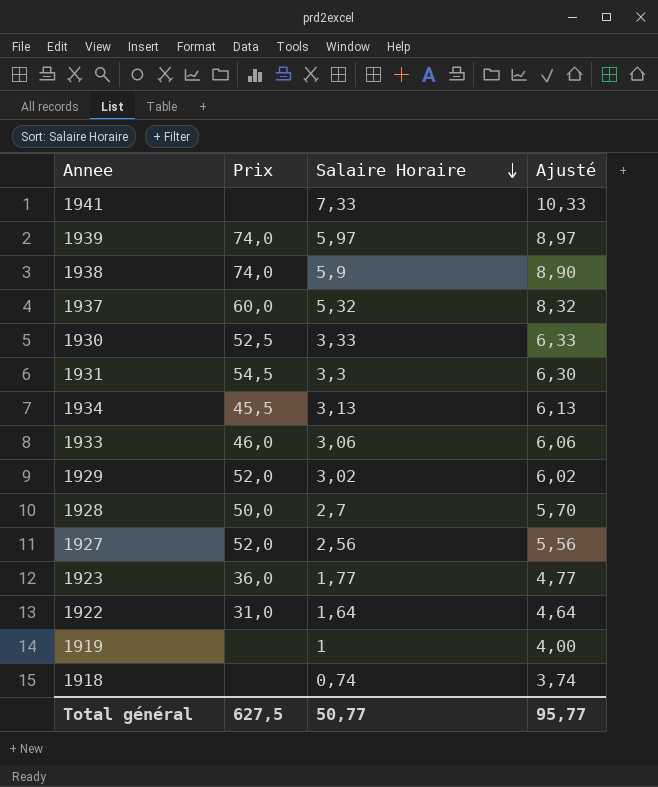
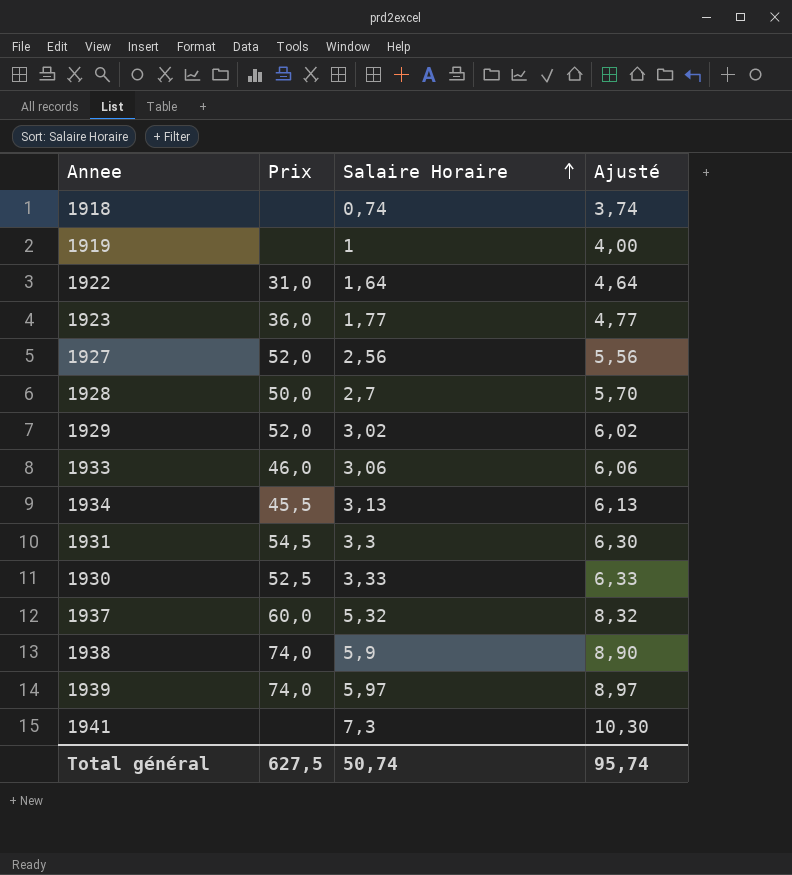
row order: Salaire Horaire descending -> Salaire Horaire ascending
1941 | Salaire Horaire: 7,33 -> 7,3
1941 | Ajusté: 10,33 -> 10,30
Total général | Salaire Horaire: 50,77 -> 50,74
Total général | Ajusté: 95,77 -> 95,74

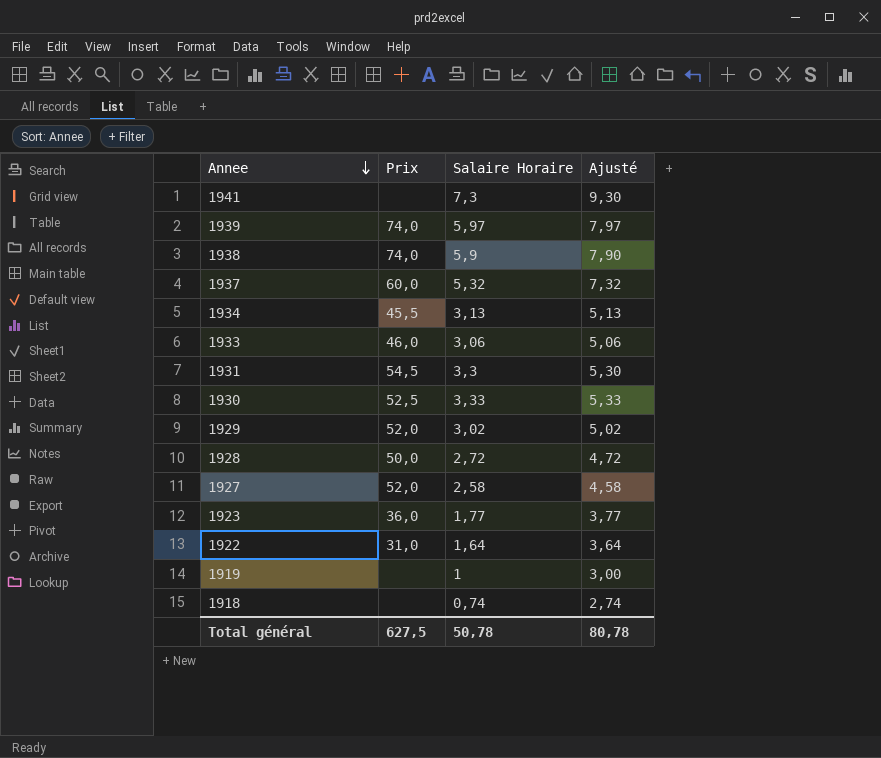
row order: Salaire Horaire ascending -> Annee descending
column Ajusté | formula: [Salaire Horaire] + 3 -> [Salaire Horaire] + 2
1928 | Salaire Horaire: 2,7 -> 2,72
1927 | Salaire Horaire: 2,56 -> 2,58
Total général | Salaire Horaire: 50,74 -> 50,78
Total général | Ajusté: 95,74 -> 80,78

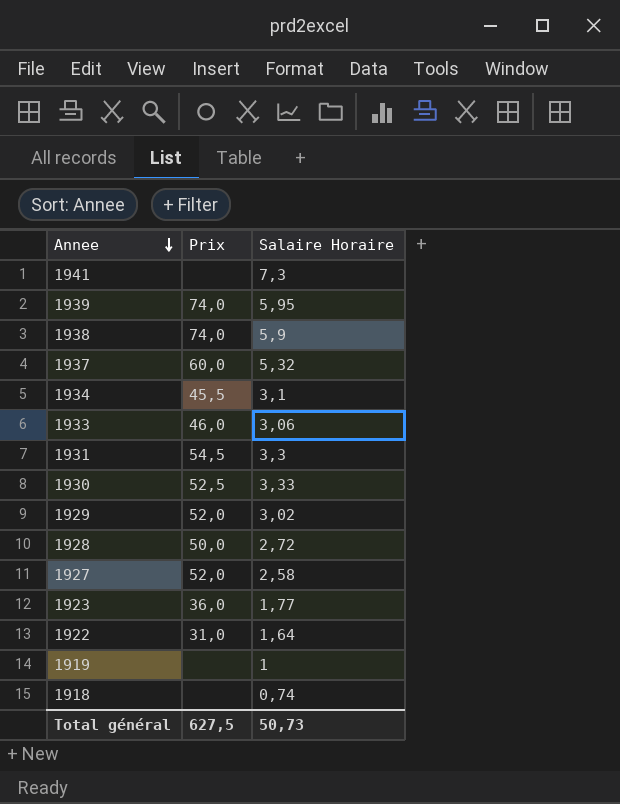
column Ajusté | formula: [Salaire Horaire] + 2 -> none
1939 | Salaire Horaire: 5,97 -> 5,95
1934 | Salaire Horaire: 3,13 -> 3,1
Total général | Salaire Horaire: 50,78 -> 50,73

